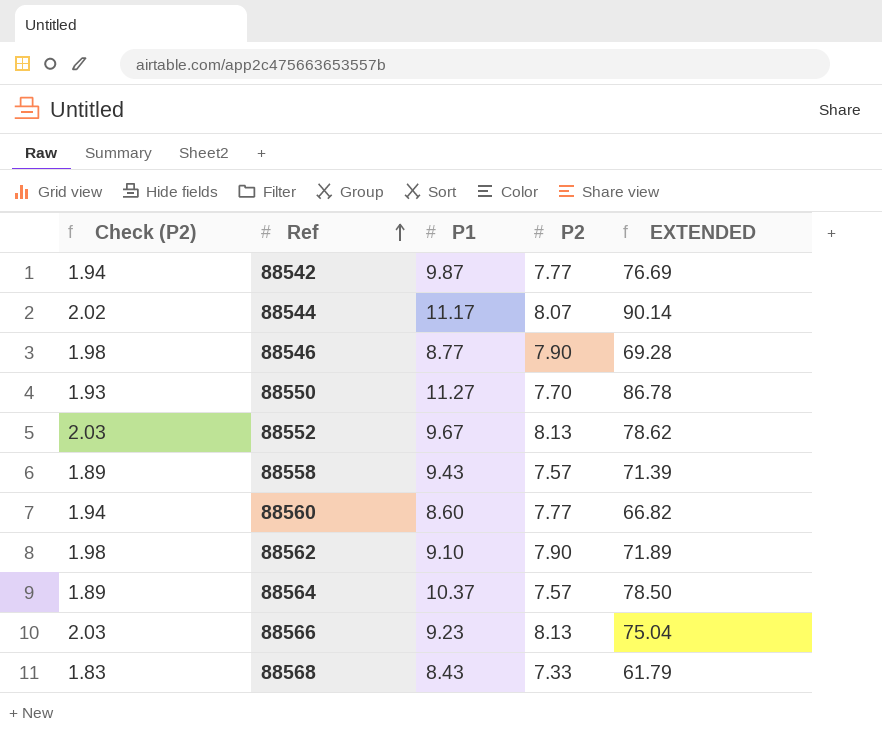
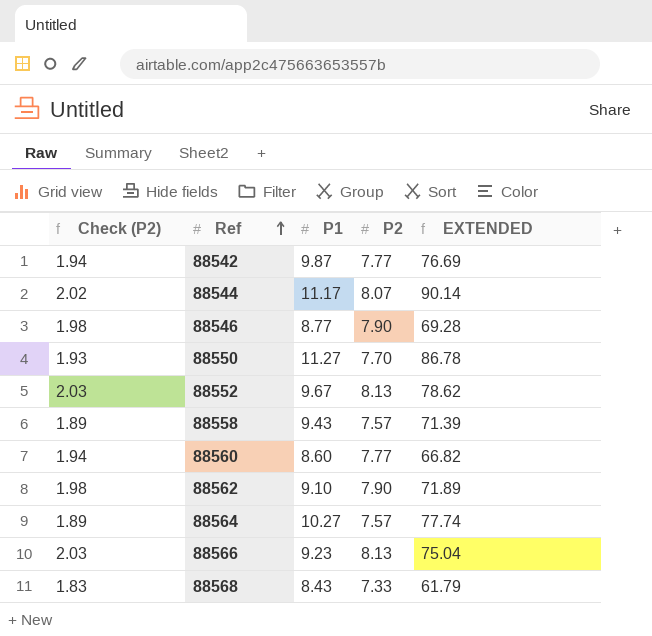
88564 | P1: 10.37 -> 10.27
88564 | EXTENDED: 78.50 -> 77.74

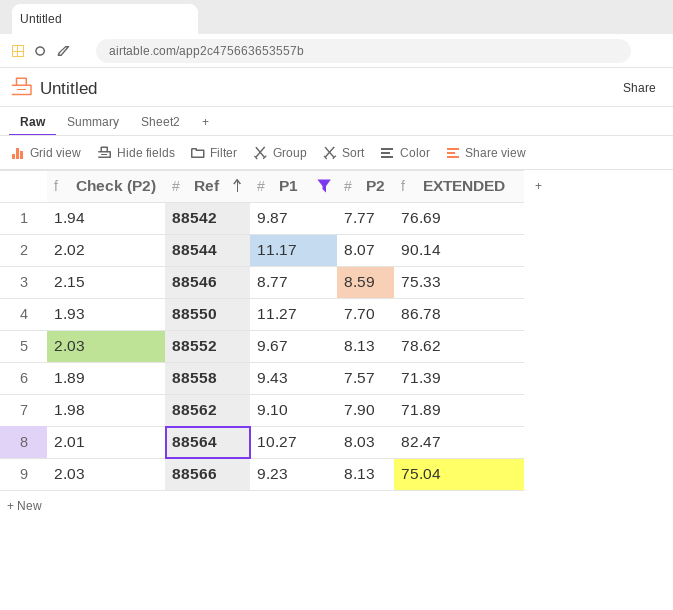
filter: none -> P1 >= 8.77
88546 | Check (P2): 1.98 -> 2.15
88546 | P2: 7.90 -> 8.59
88546 | EXTENDED: 69.28 -> 75.33
88564 | Check (P2): 1.89 -> 2.01
88564 | P2: 7.57 -> 8.03
88564 | EXTENDED: 77.74 -> 82.47

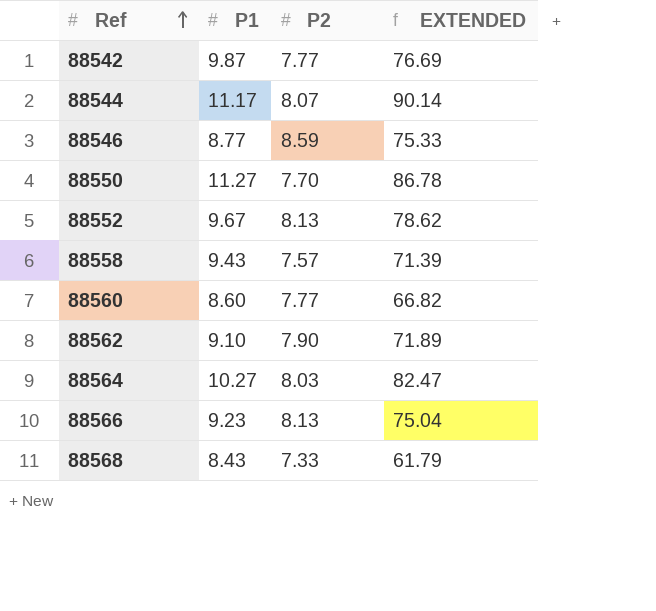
filter: P1 >= 8.77 -> none
column Check (P2) | formula: [P2] * 0.25 -> none

